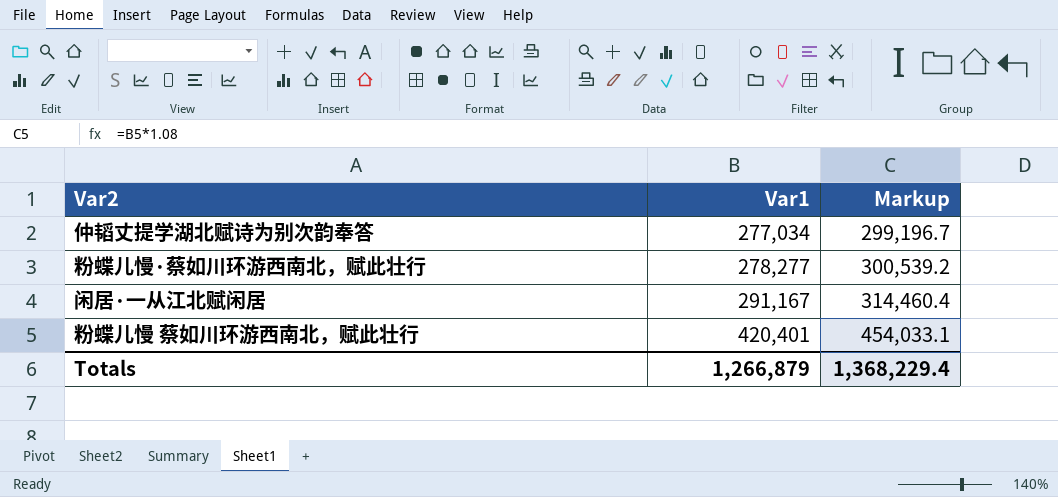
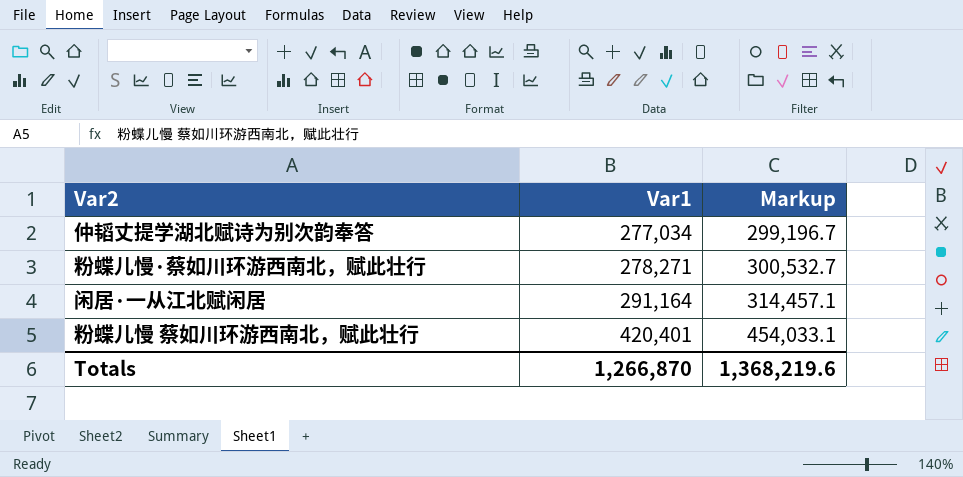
粉蝶儿慢·蔡如川环游西南北，赋此壮行 | Var1: 278,277 -> 278,271
粉蝶儿慢·蔡如川环游西南北，赋此壮行 | Markup: 300,539.2 -> 300,532.7
闲居·一从江北赋闲居 | Var1: 291,167 -> 291,164
闲居·一从江北赋闲居 | Markup: 314,460.4 -> 314,457.1
Totals | Var1: 1,266,879 -> 1,266,870
Totals | Markup: 1,368,229.4 -> 1,368,219.6

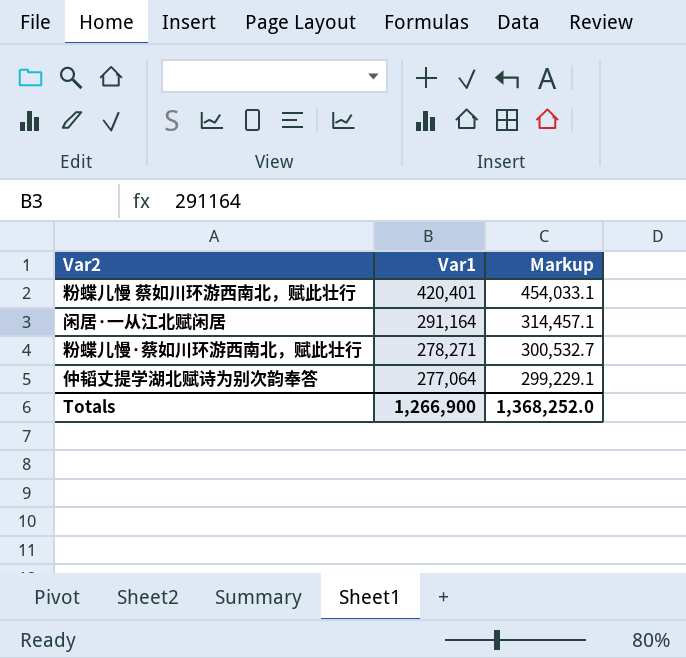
row order: Var1 ascending -> Var1 descending
仲韬丈提学湖北赋诗为别次韵奉答 | Var1: 277,034 -> 277,064
仲韬丈提学湖北赋诗为别次韵奉答 | Markup: 299,196.7 -> 299,229.1
Totals | Var1: 1,266,870 -> 1,266,900
Totals | Markup: 1,368,219.6 -> 1,368,252.0

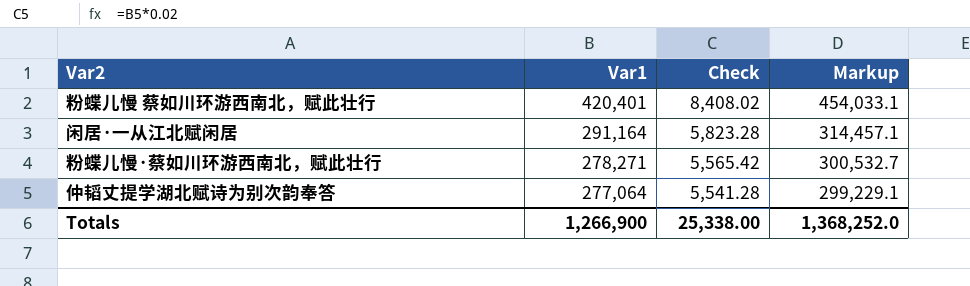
column Check | formula: none -> [Var1] * 0.02

